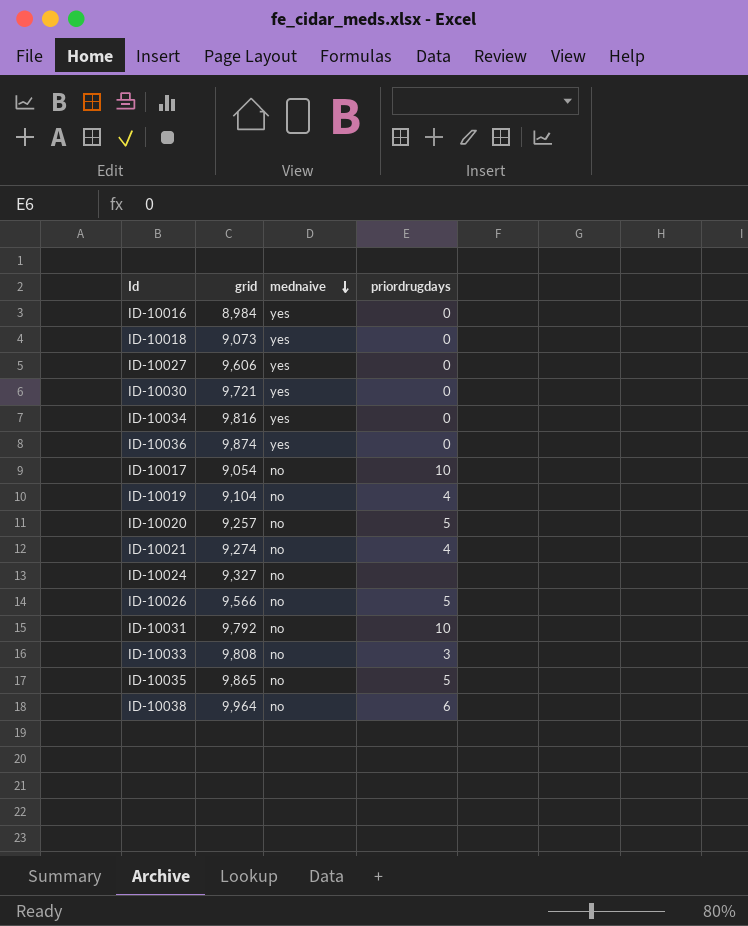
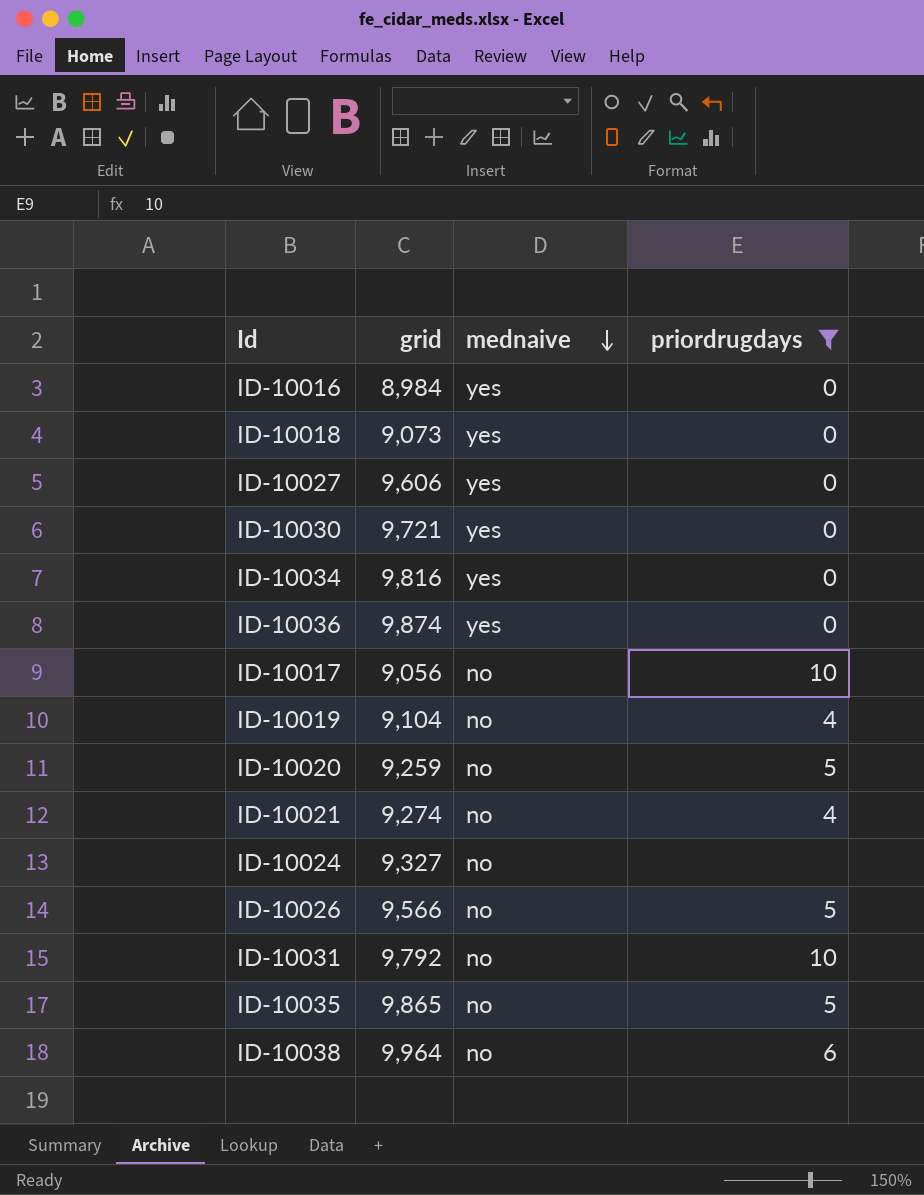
filter: none -> priordrugdays != 3
ID-10017 | grid: 9,054 -> 9,056
ID-10020 | grid: 9,257 -> 9,259

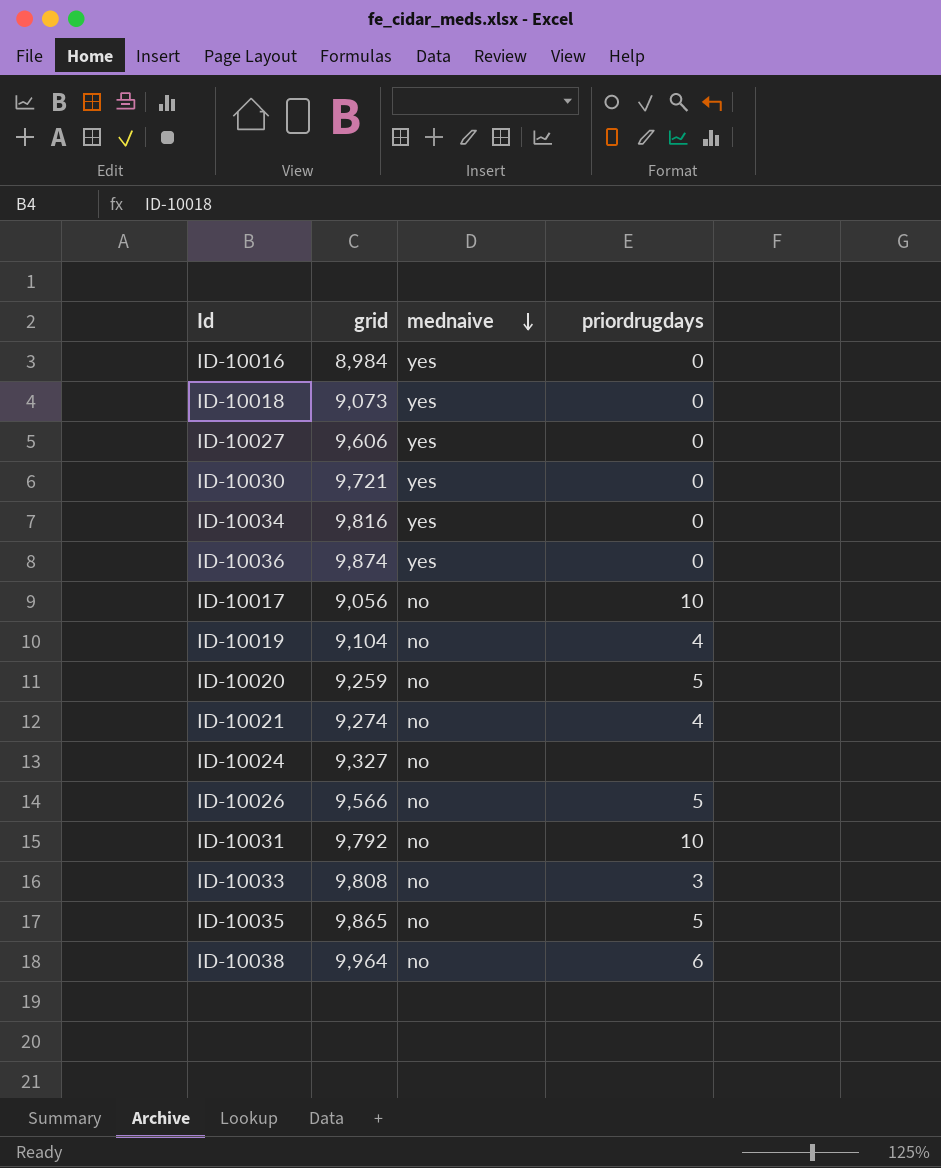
filter: priordrugdays != 3 -> none

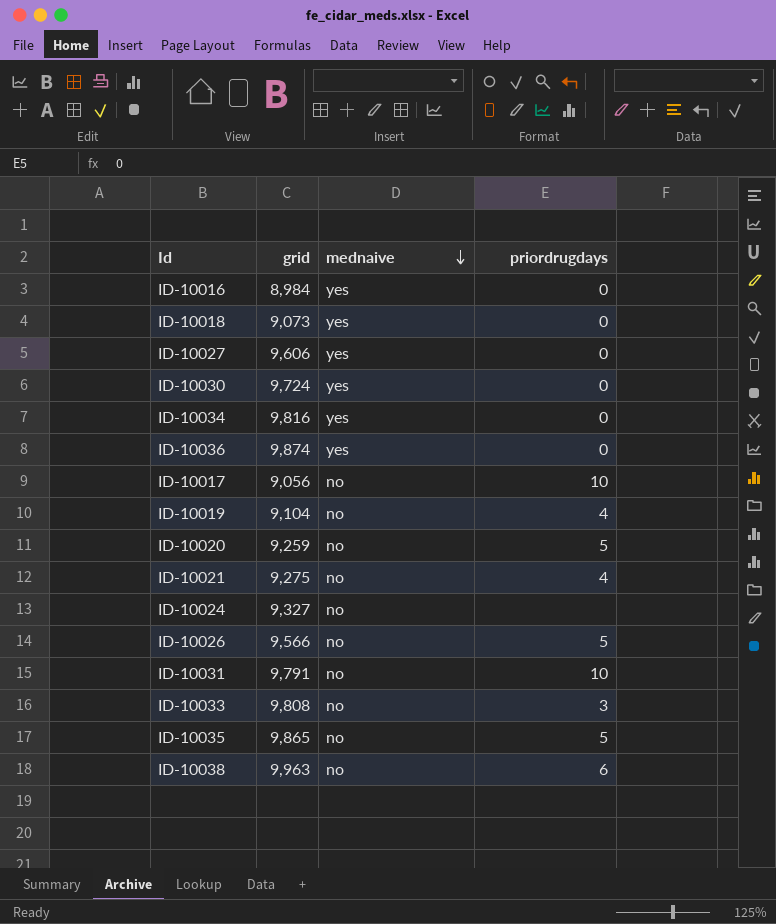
ID-10030 | grid: 9,721 -> 9,724
ID-10021 | grid: 9,274 -> 9,275
ID-10031 | grid: 9,792 -> 9,791
ID-10038 | grid: 9,964 -> 9,963

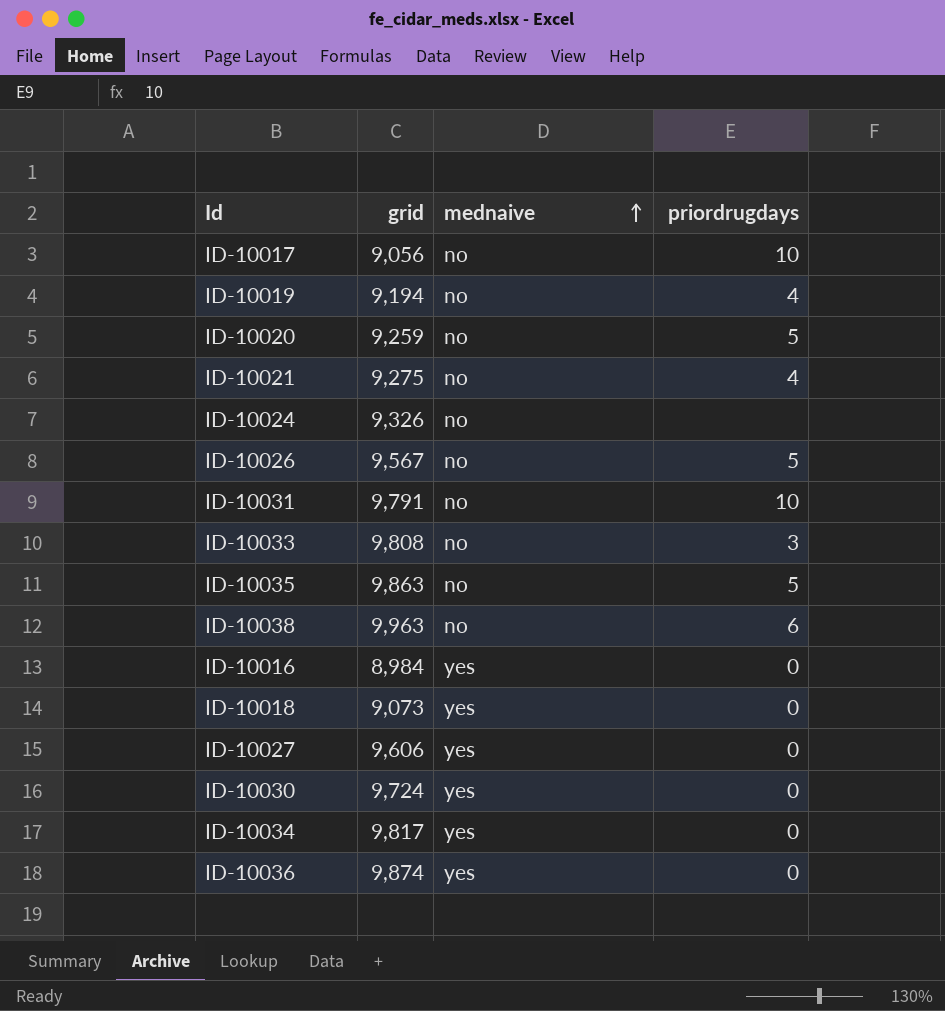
row order: mednaive descending -> mednaive ascending
ID-10019 | grid: 9,104 -> 9,194
ID-10024 | grid: 9,327 -> 9,326
ID-10026 | grid: 9,566 -> 9,567
ID-10035 | grid: 9,865 -> 9,863
ID-10034 | grid: 9,816 -> 9,817

